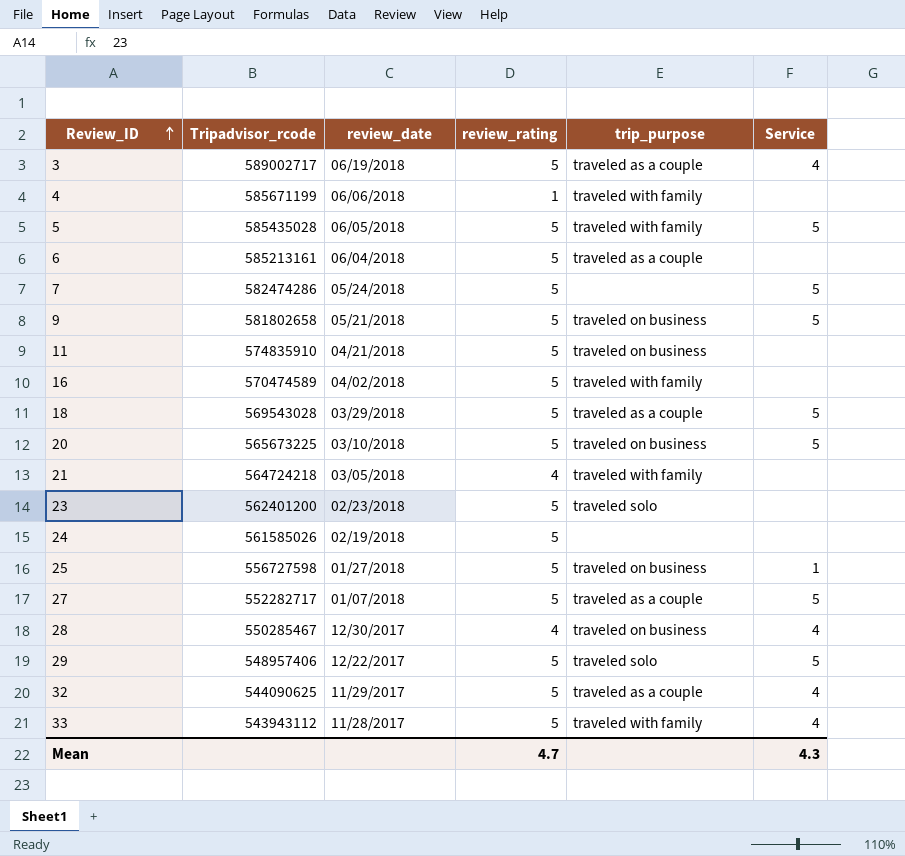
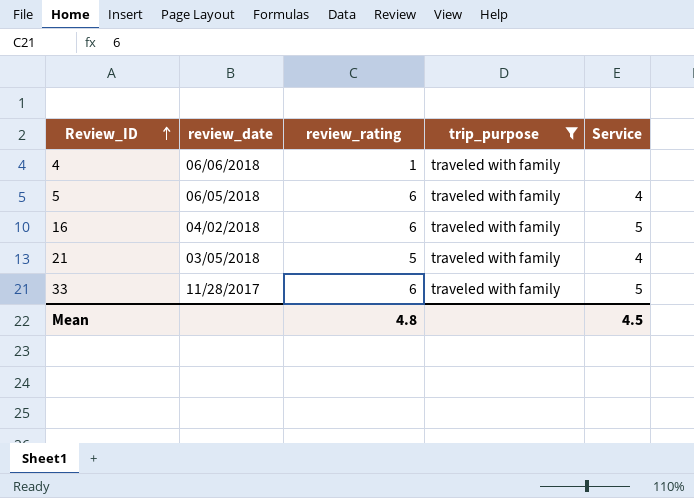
filter: none -> trip_purpose = traveled with family
column Tripadvisor_rcode | position: 2 -> none
5 | review_rating: 5 -> 6
5 | Service: 5 -> 4
16 | review_rating: 5 -> 6
16 | Service: none -> 5
21 | review_rating: 4 -> 5
21 | Service: none -> 4
33 | review_rating: 5 -> 6
33 | Service: 4 -> 5
Mean | review_rating: 4.7 -> 4.8
Mean | Service: 4.3 -> 4.5

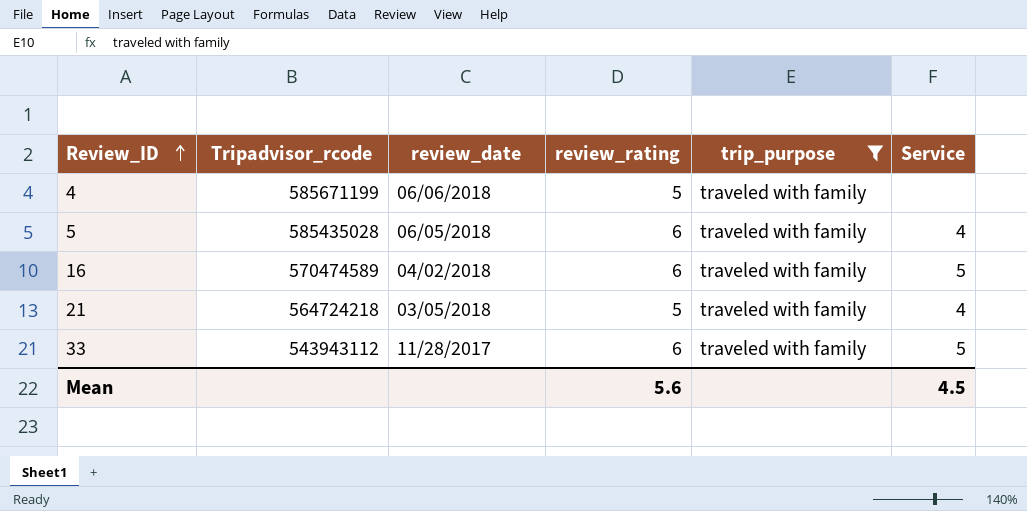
column Tripadvisor_rcode | position: none -> 2
4 | review_rating: 1 -> 5
Mean | review_rating: 4.8 -> 5.6

